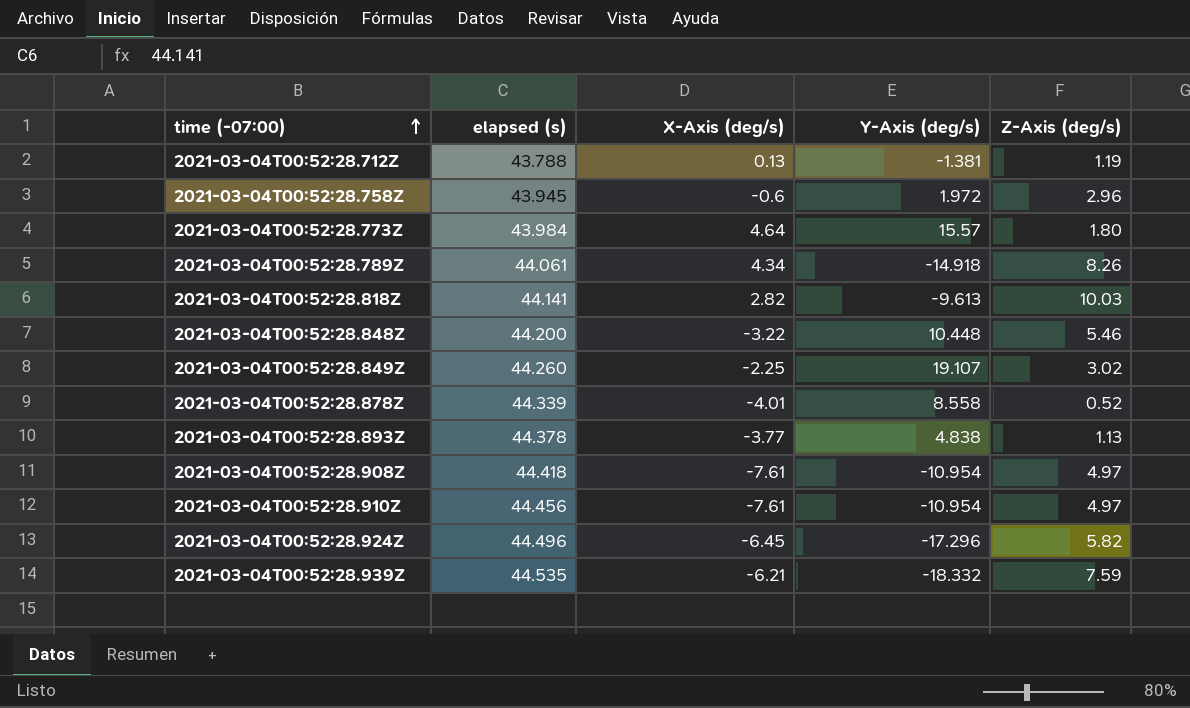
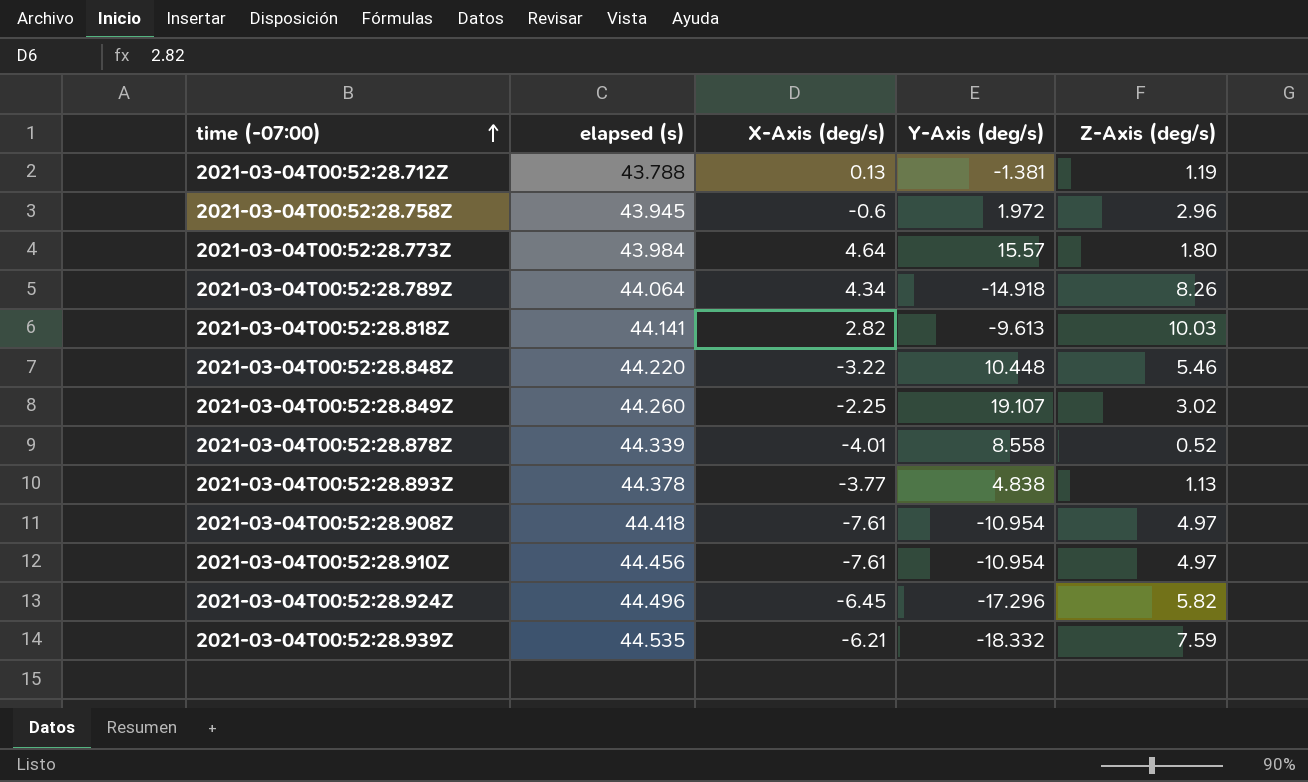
2021-03-04T00:52:28.789Z | elapsed (s): 44.061 -> 44.064
2021-03-04T00:52:28.848Z | elapsed (s): 44.200 -> 44.220

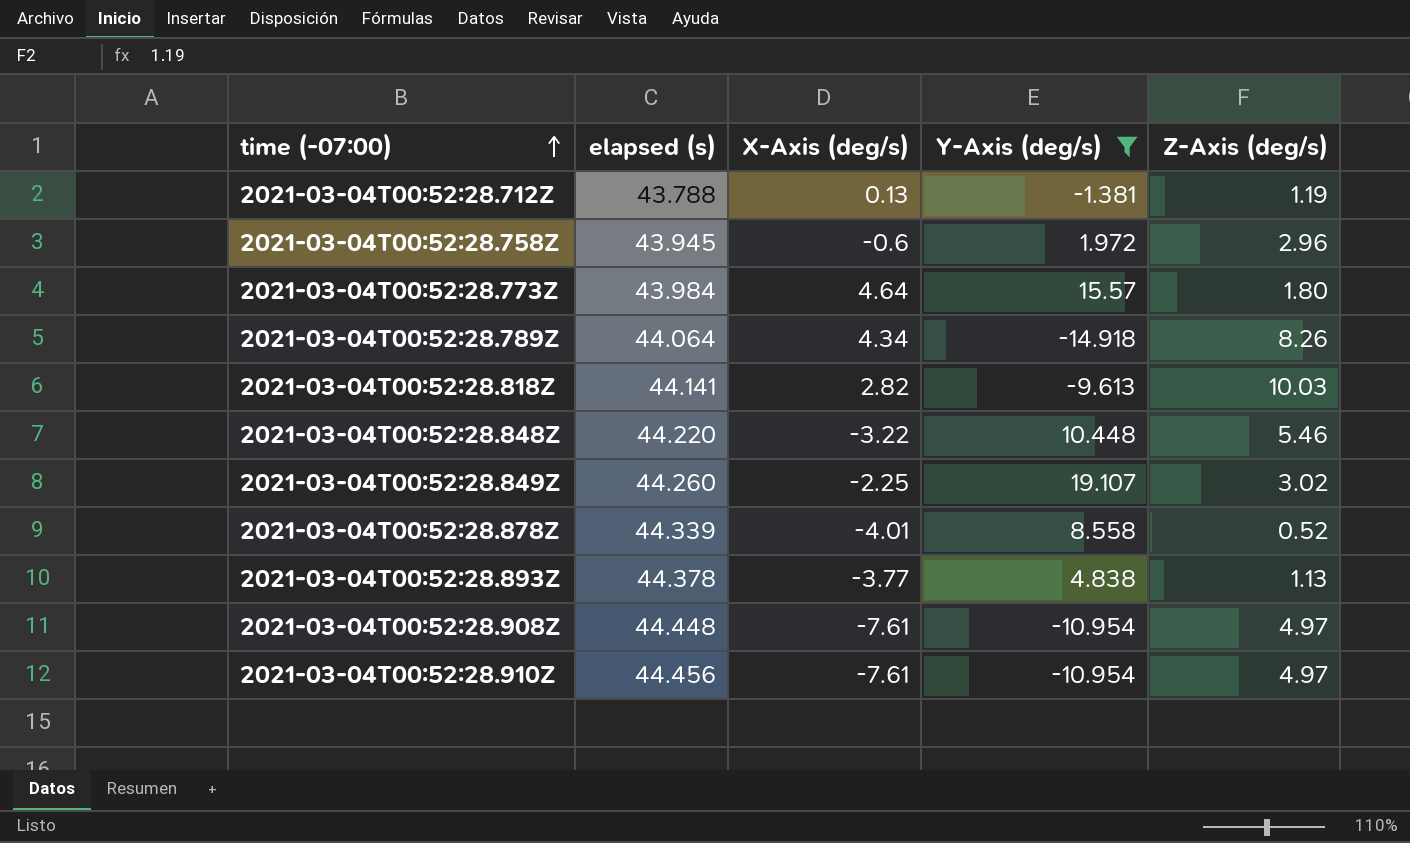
filter: none -> Y-Axis (deg/s) >= -14.918
2021-03-04T00:52:28.908Z | elapsed (s): 44.418 -> 44.448

